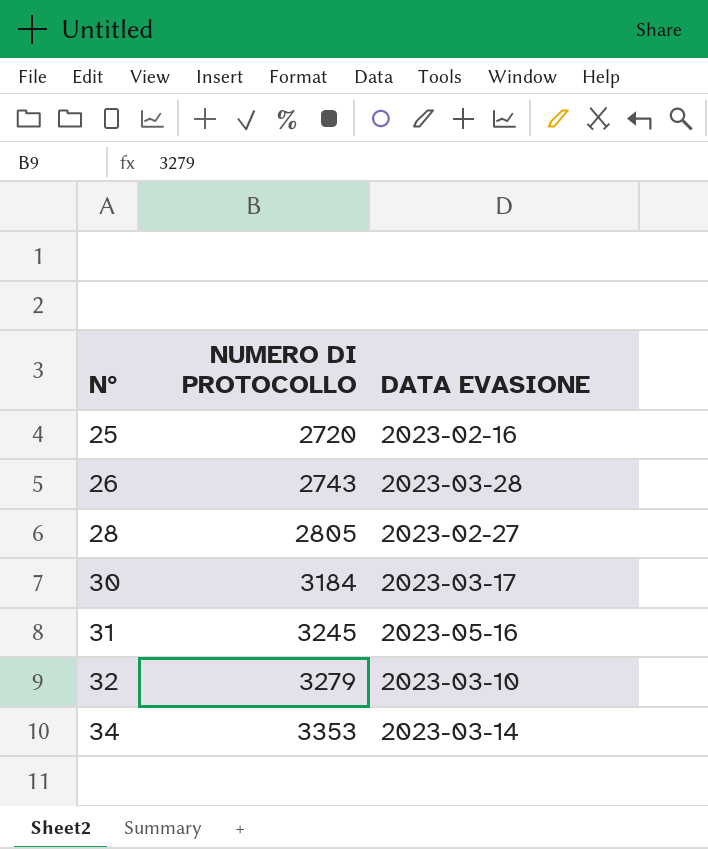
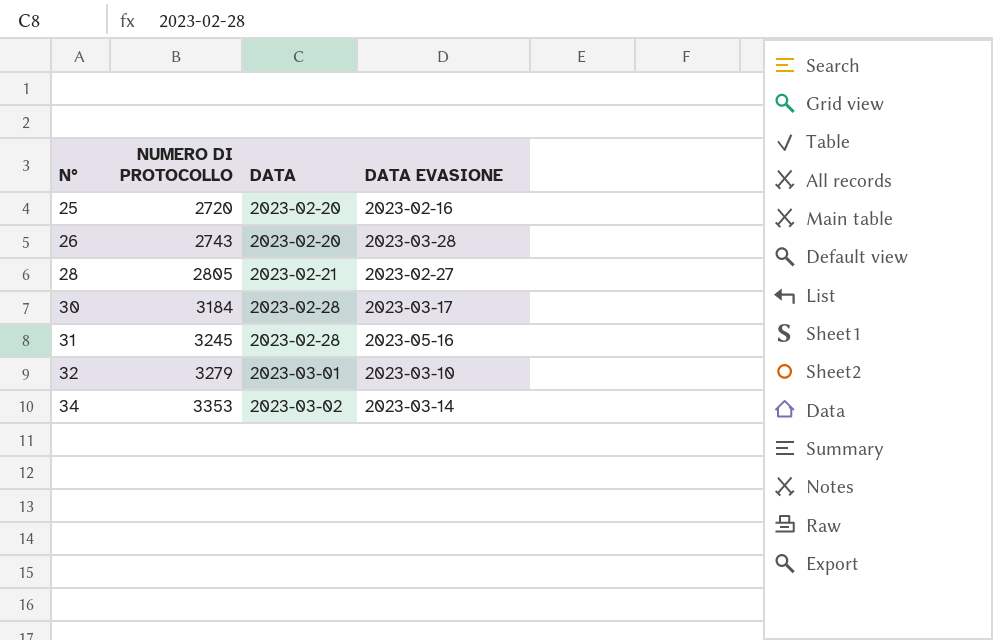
column DATA | position: none -> 3

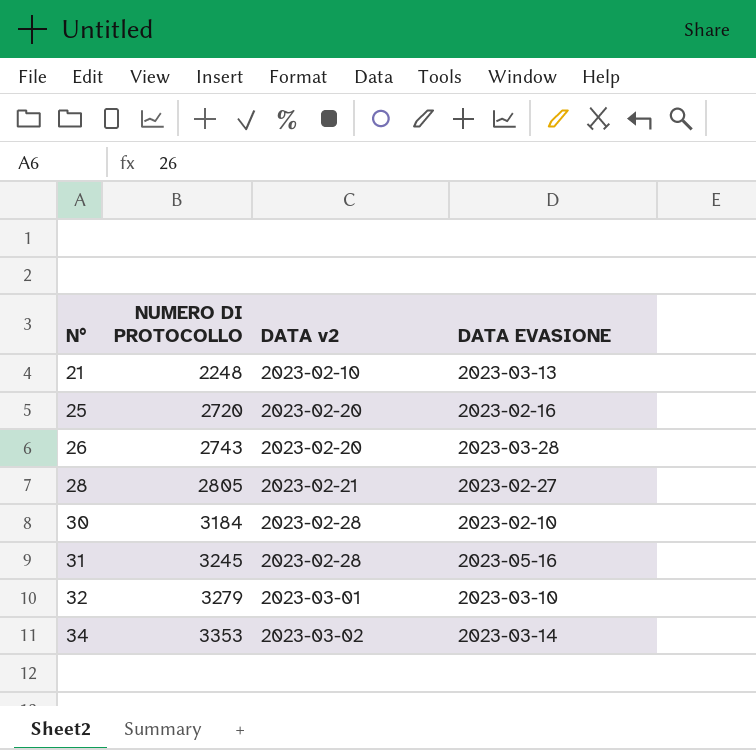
column name: DATA -> DATA v2
row 21: none -> 2248 | 2023-02-10 | 2023-03-13
30 | DATA EVASIONE: 2023-03-17 -> 2023-02-10

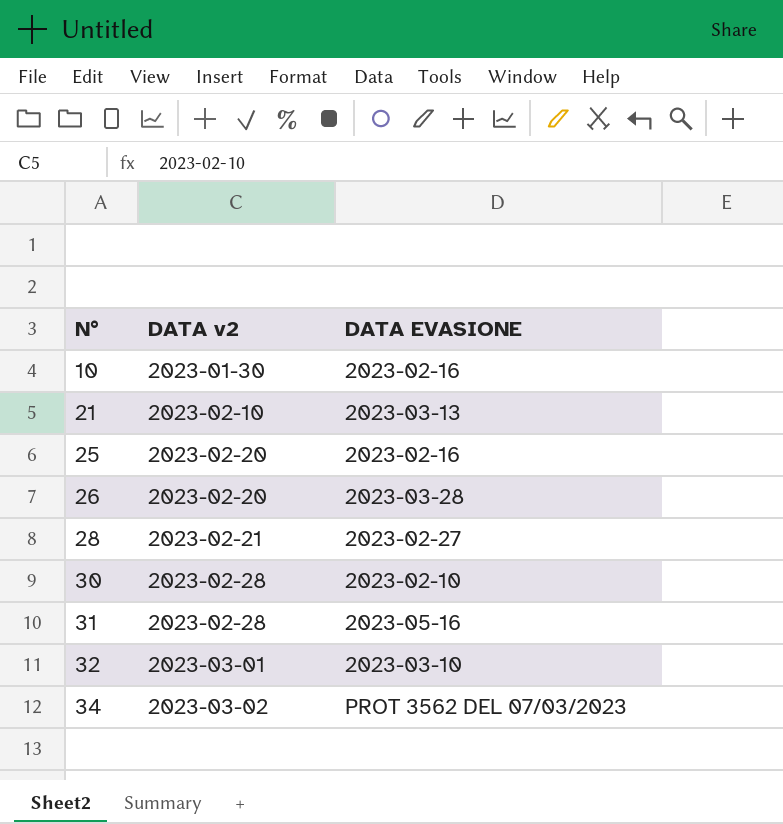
column NUMERO DI PROTOCOLLO | position: 2 -> none
row 10: none -> 2023-01-30 | 2023-02-16
34 | DATA EVASIONE: 2023-03-14 -> PROT 3562 DEL 07/03/2023

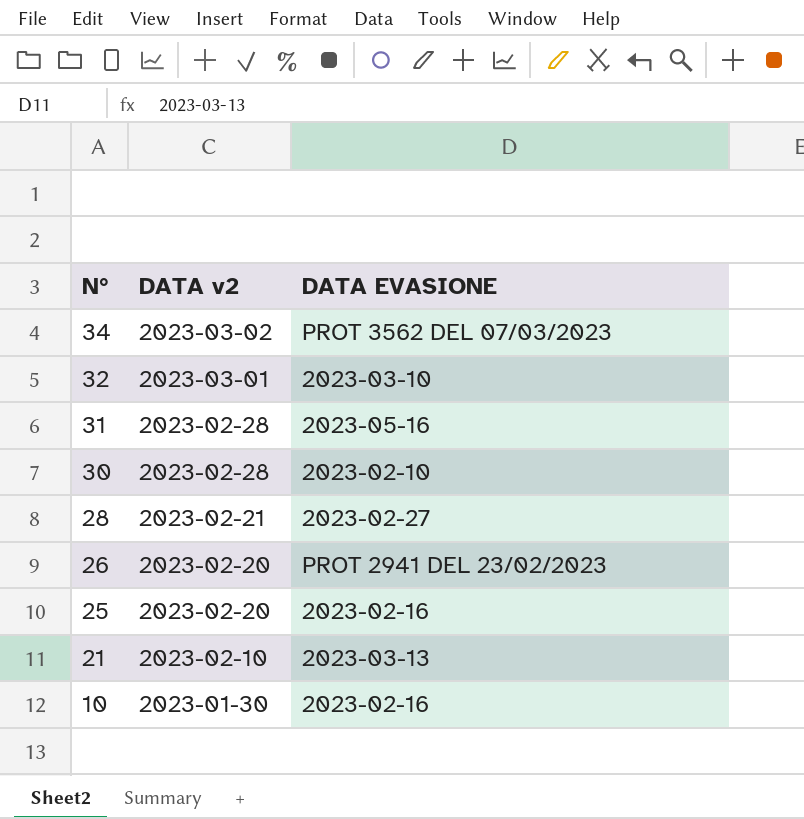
row order: N° ascending -> N° descending
26 | DATA EVASIONE: 2023-03-28 -> PROT 2941 DEL 23/02/2023

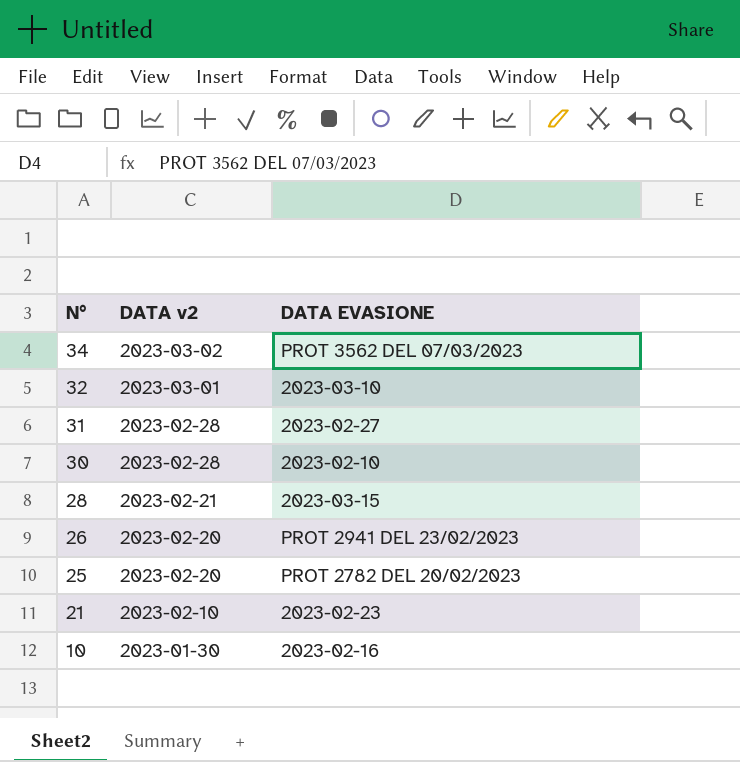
31 | DATA EVASIONE: 2023-05-16 -> 2023-02-27
28 | DATA EVASIONE: 2023-02-27 -> 2023-03-15
25 | DATA EVASIONE: 2023-02-16 -> PROT 2782 DEL 20/02/2023
21 | DATA EVASIONE: 2023-03-13 -> 2023-02-23

